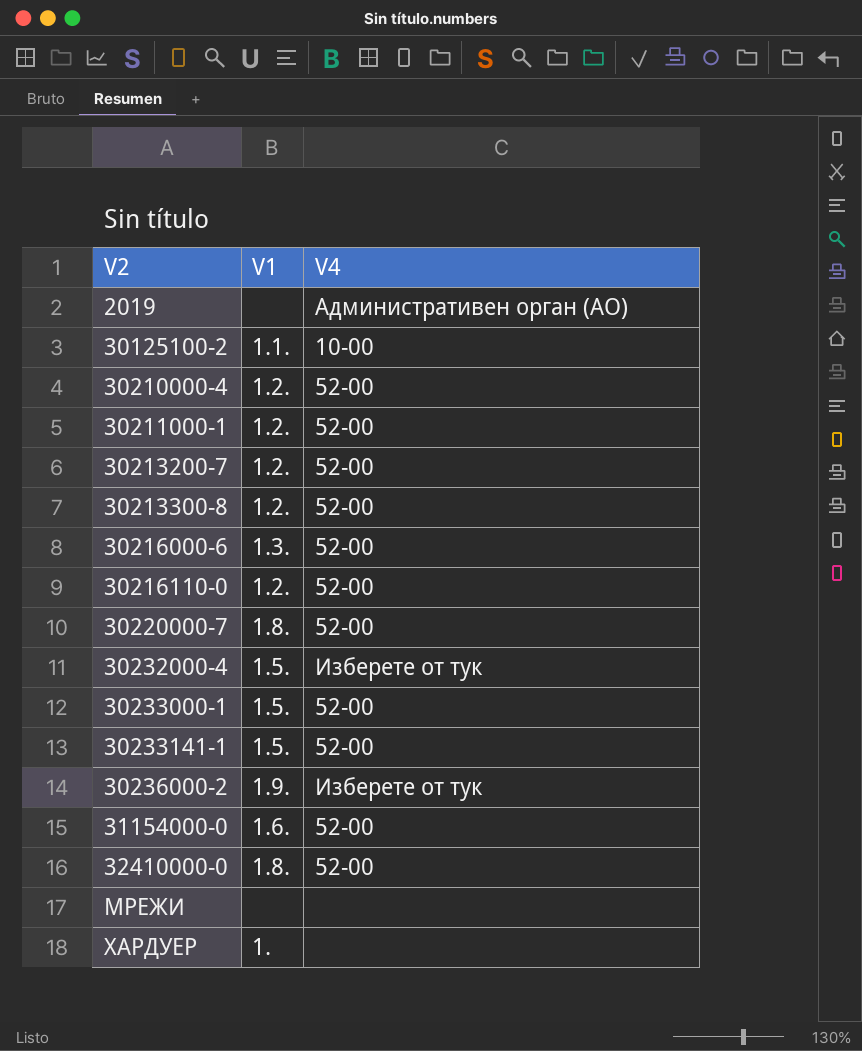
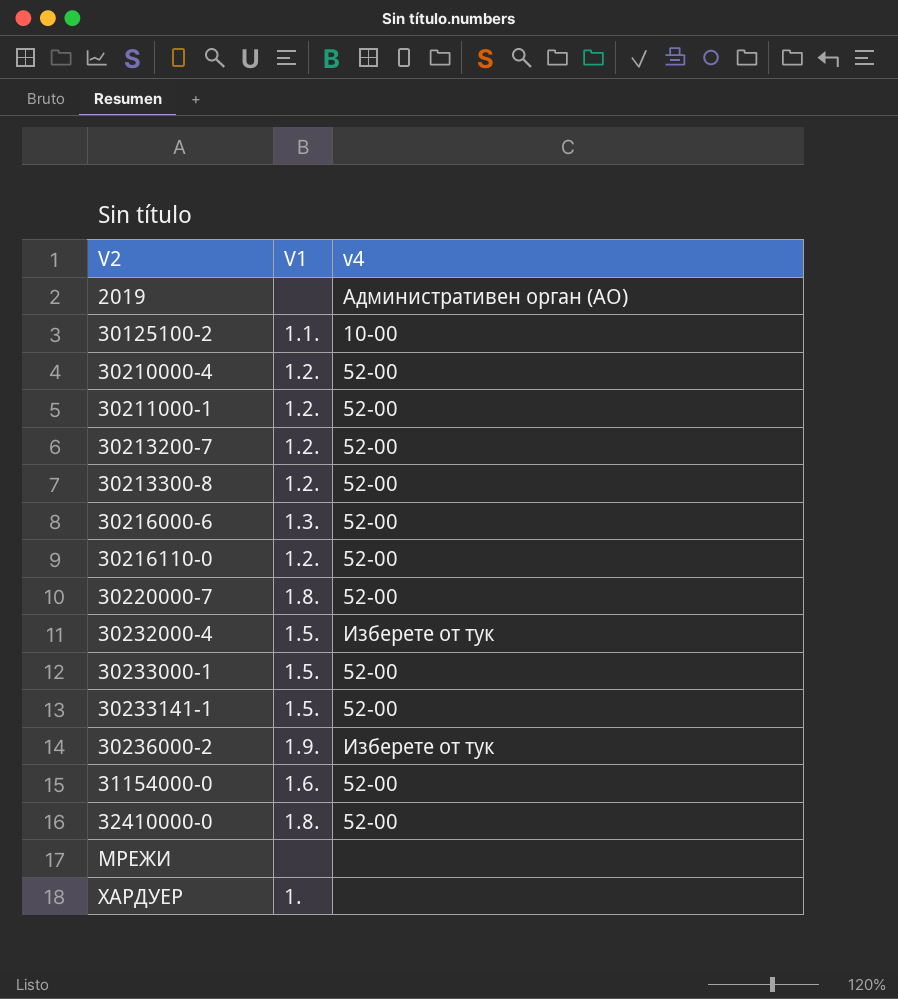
column name: V4 -> v4

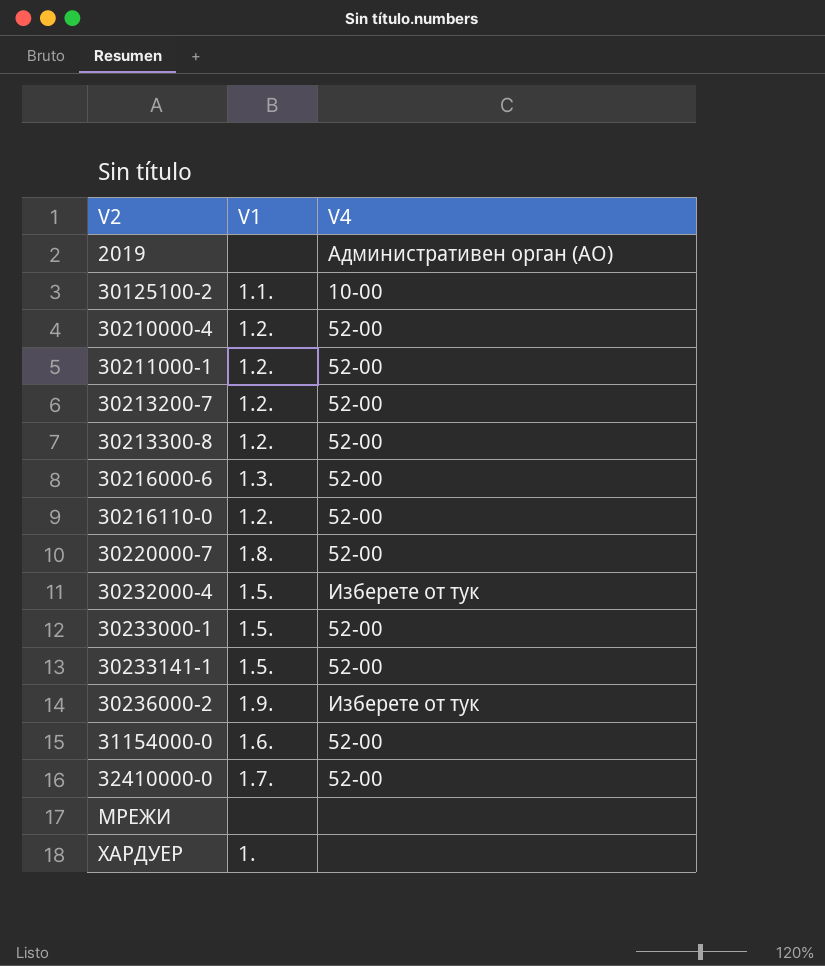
column name: v4 -> V4
32410000-0 | V1: 1.8. -> 1.7.

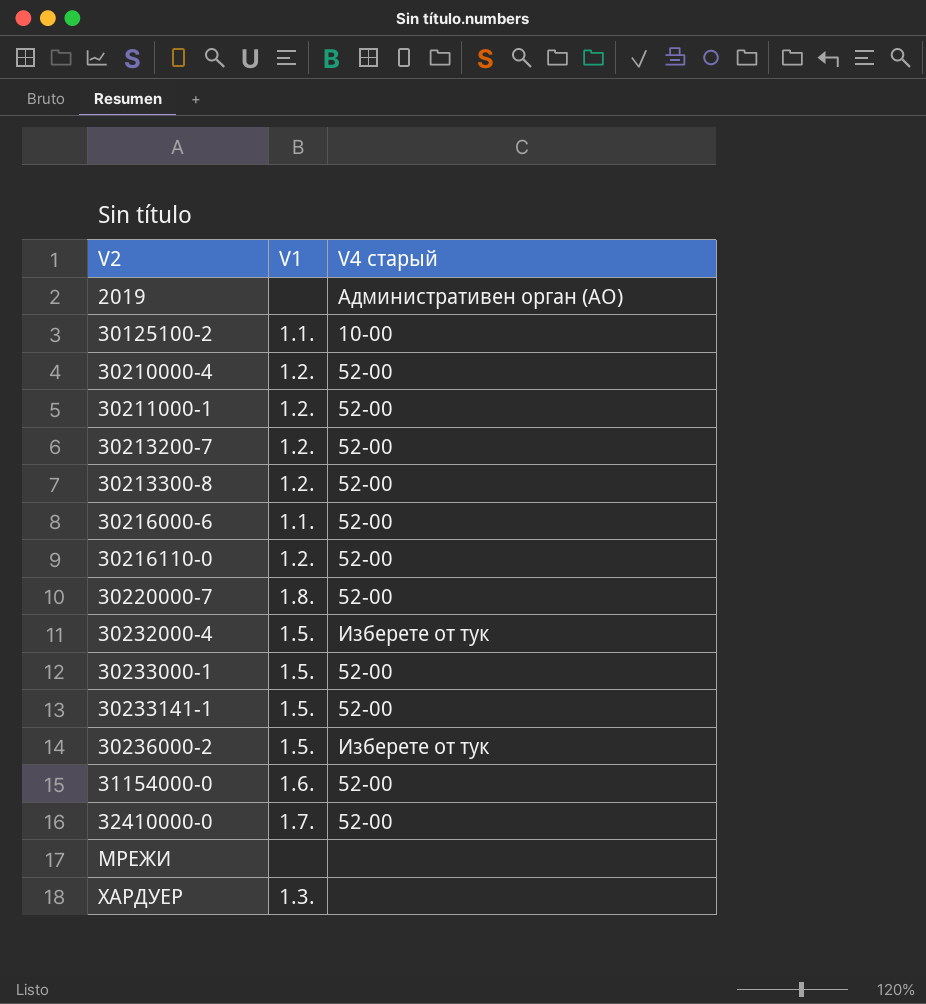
column name: V4 -> V4 старый
30216000-6 | V1: 1.3. -> 1.1.
30236000-2 | V1: 1.9. -> 1.5.
ХАРДУЕР | V1: 1. -> 1.3.

